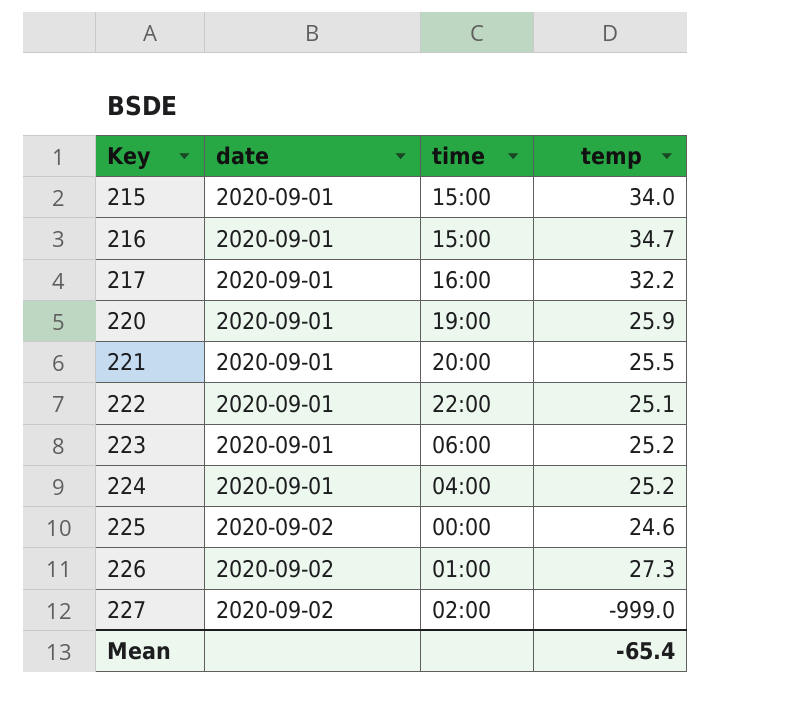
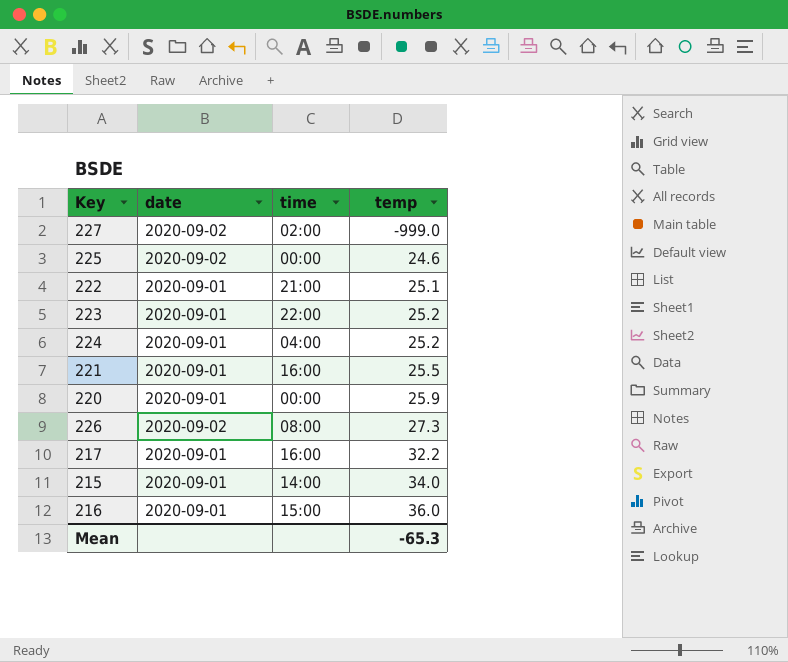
row order: Key ascending -> temp ascending
222 | time: 22:00 -> 21:00
223 | time: 06:00 -> 22:00
221 | time: 20:00 -> 16:00
220 | time: 19:00 -> 00:00
226 | time: 01:00 -> 08:00
215 | time: 15:00 -> 14:00
216 | temp: 34.7 -> 36.0
Mean | temp: -65.4 -> -65.3

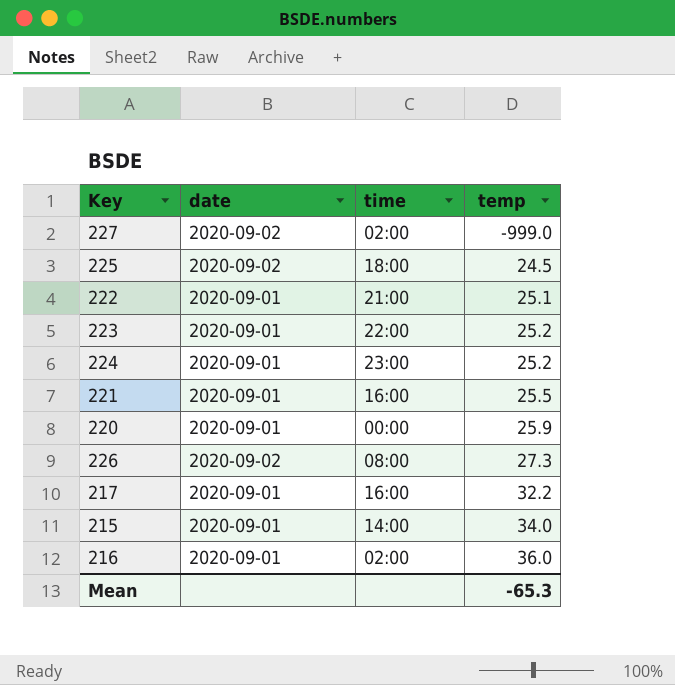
225 | time: 00:00 -> 18:00
225 | temp: 24.6 -> 24.5
224 | time: 04:00 -> 23:00
216 | time: 15:00 -> 02:00

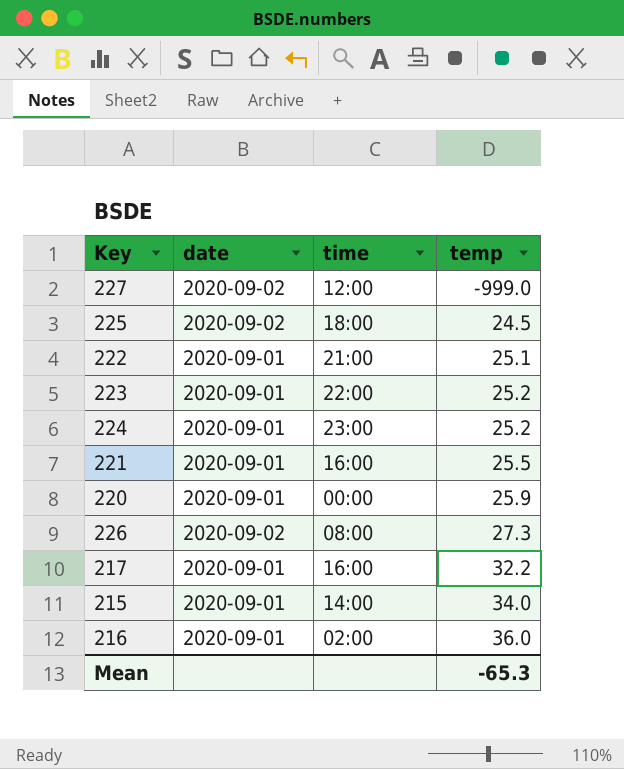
227 | time: 02:00 -> 12:00

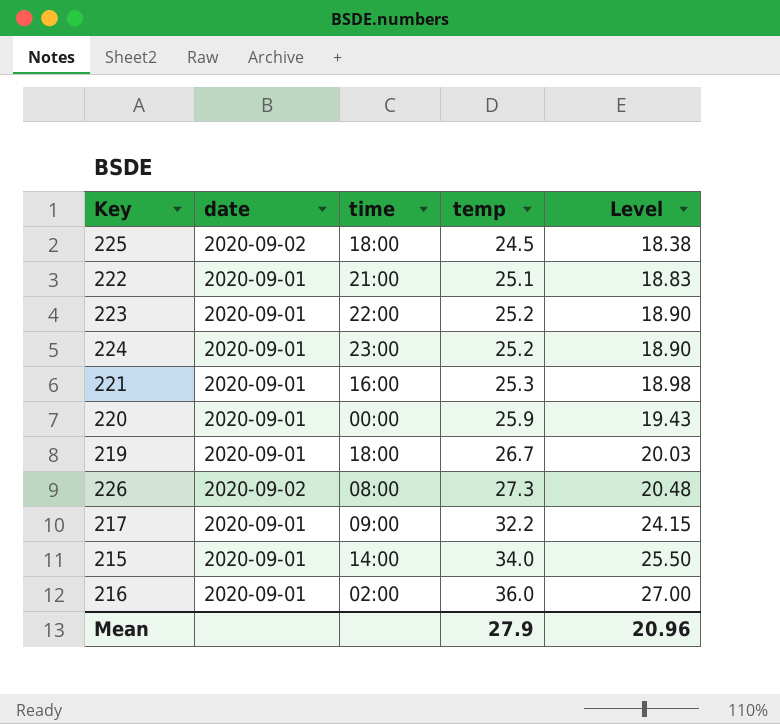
column Level | formula: none -> [temp] * 0.75
row 227: 2020-09-02 | 12:00 | -999.0 -> none
221 | temp: 25.5 -> 25.3
row 219: none -> 2020-09-01 | 18:00 | 26.7 | 20.03
217 | time: 16:00 -> 09:00
Mean | temp: -65.3 -> 27.9

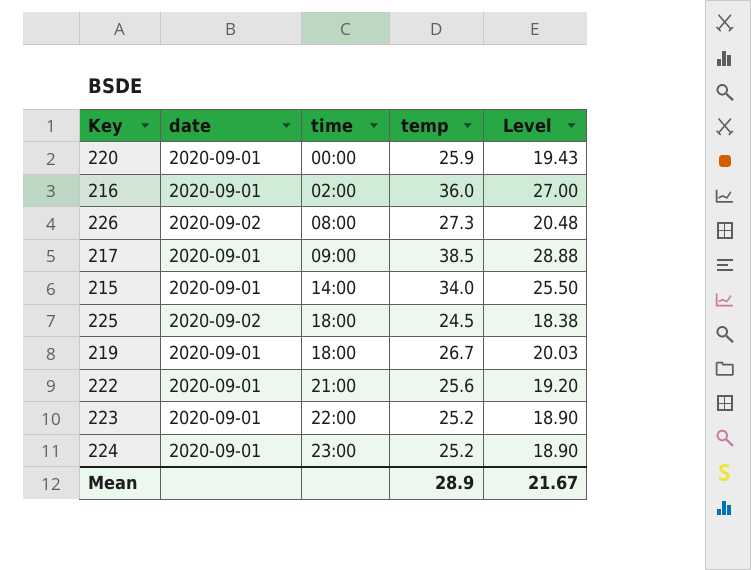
row order: temp ascending -> time ascending
row 221: 2020-09-01 | 16:00 | 25.3 | 18.98 -> none
217 | temp: 32.2 -> 38.5
217 | Level: 24.15 -> 28.88
222 | temp: 25.1 -> 25.6
222 | Level: 18.83 -> 19.20
Mean | temp: 27.9 -> 28.9
Mean | Level: 20.96 -> 21.67

